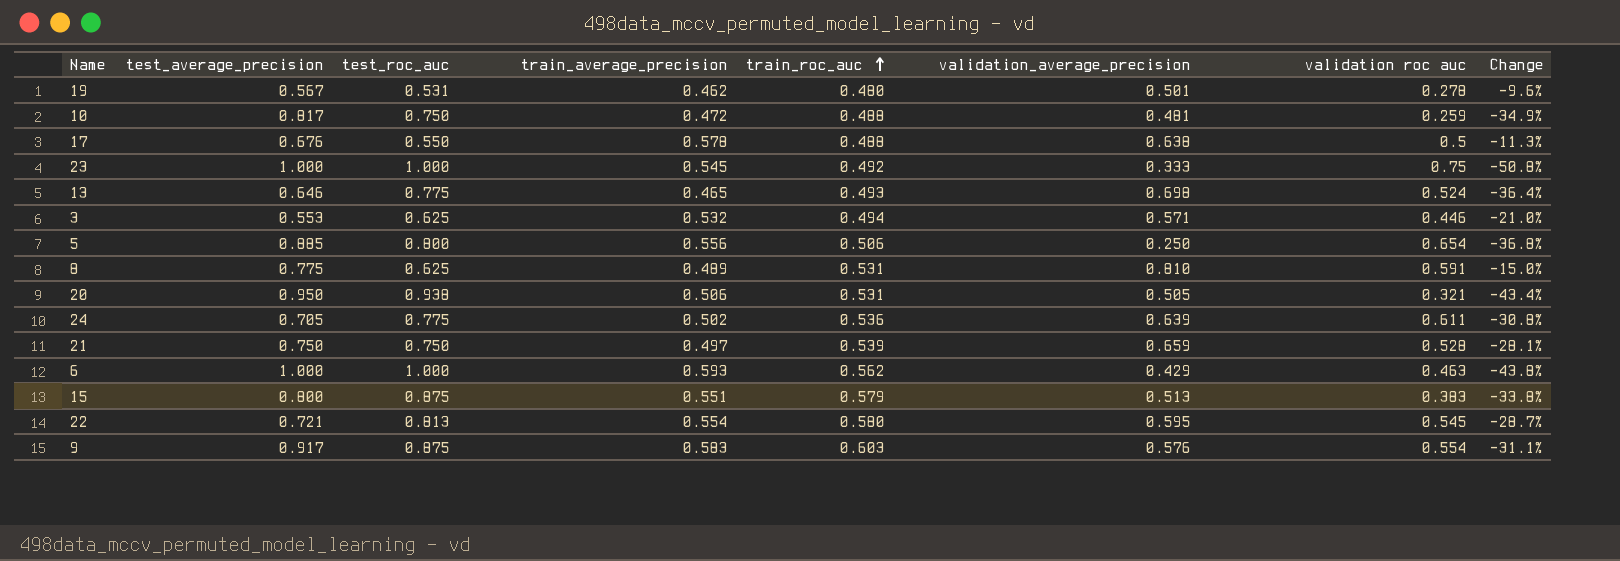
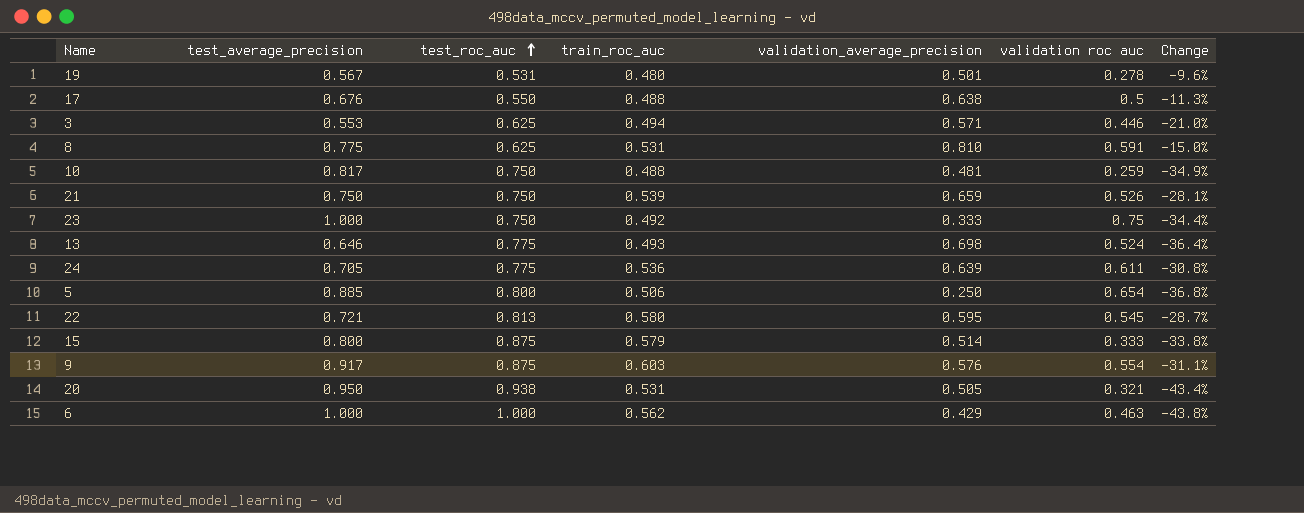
row order: train_roc_auc ascending -> test_roc_auc ascending
column train_average_precision | position: 4 -> none
21 | validation roc auc: 0.528 -> 0.526
23 | test_roc_auc: 1.000 -> 0.750
23 | Change: -50.8% -> -34.4%
15 | validation_average_precision: 0.513 -> 0.514
15 | validation roc auc: 0.383 -> 0.333

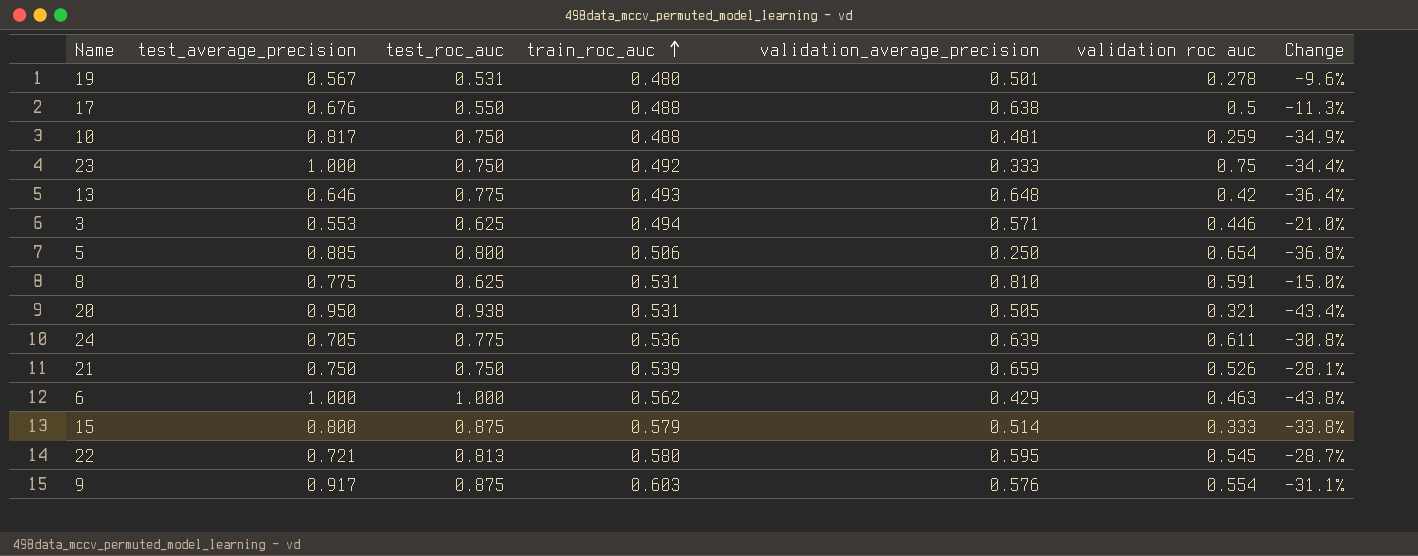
row order: test_roc_auc ascending -> train_roc_auc ascending
13 | validation_average_precision: 0.698 -> 0.648
13 | validation roc auc: 0.524 -> 0.42

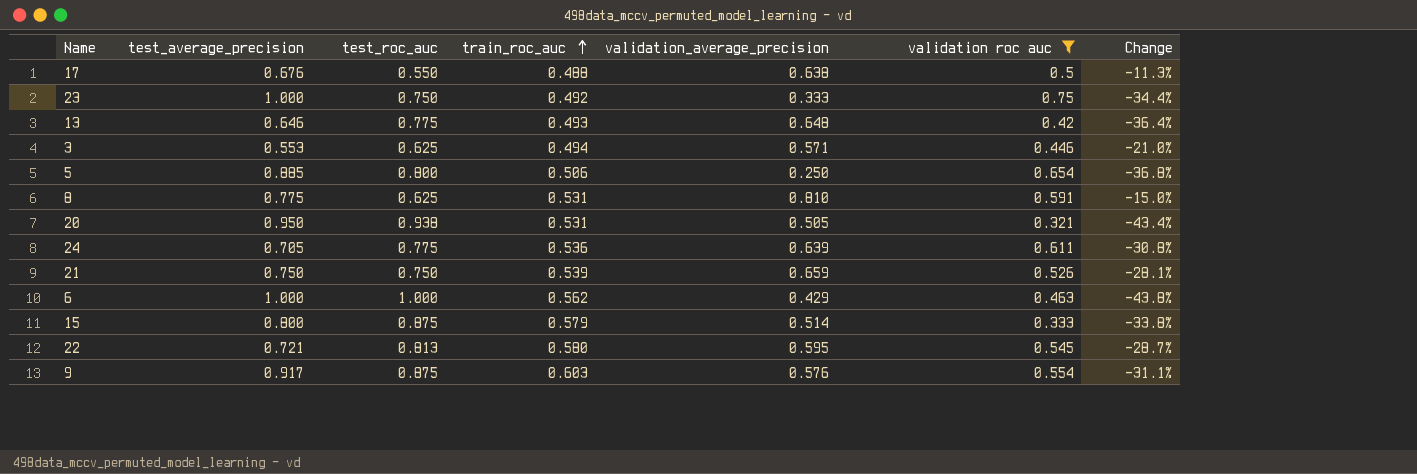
filter: none -> validation roc auc >= 0.321

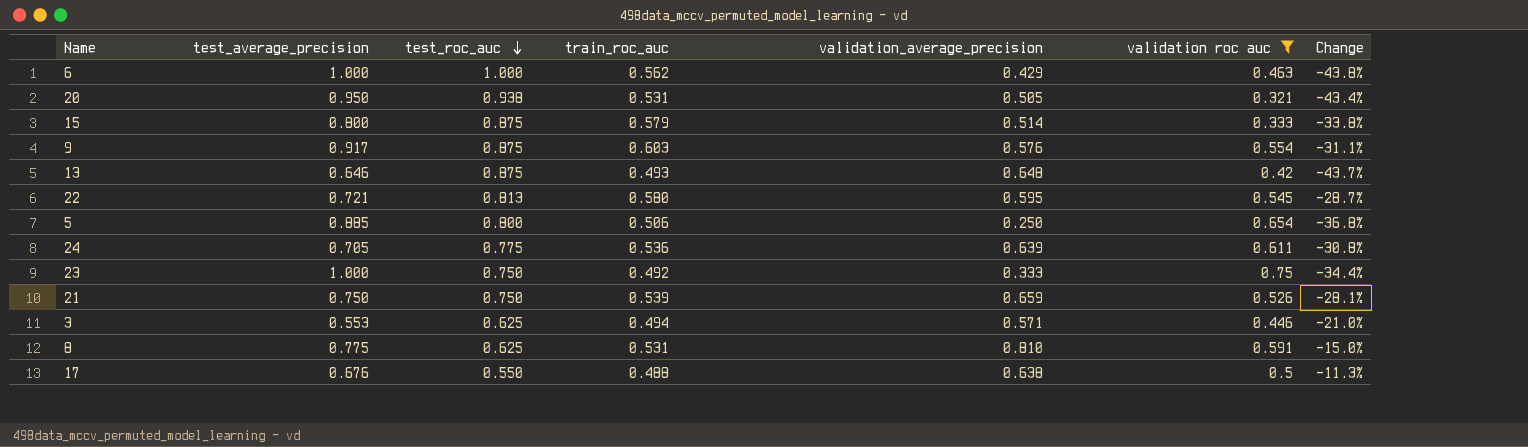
row order: train_roc_auc ascending -> test_roc_auc descending
13 | test_roc_auc: 0.775 -> 0.875
13 | Change: -36.4% -> -43.7%

